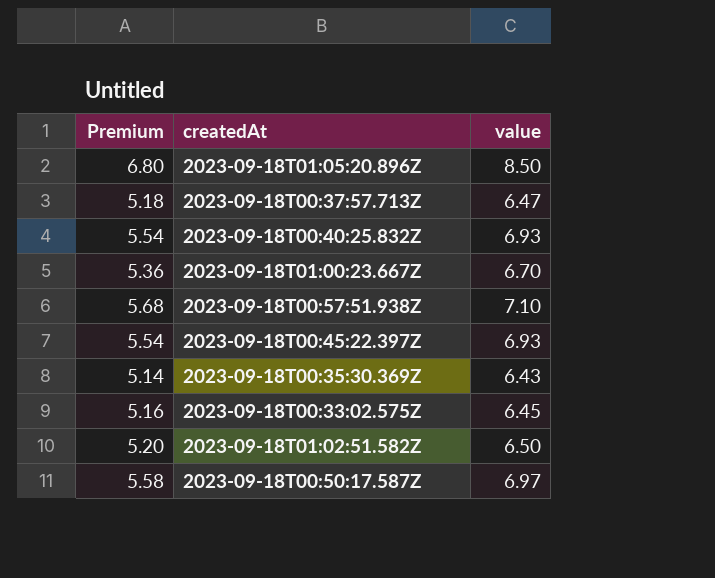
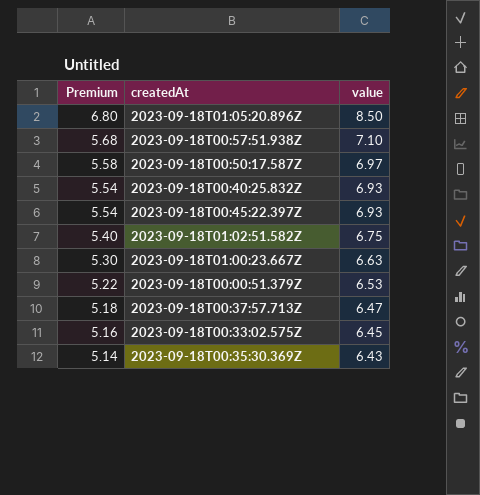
row order: none -> Premium descending
2023-09-18T01:02:51.582Z | Premium: 5.20 -> 5.40
2023-09-18T01:02:51.582Z | value: 6.50 -> 6.75
2023-09-18T01:00:23.667Z | Premium: 5.36 -> 5.30
2023-09-18T01:00:23.667Z | value: 6.70 -> 6.63
row 2023-09-18T00:00:51.379Z: none -> 5.22 | 6.53

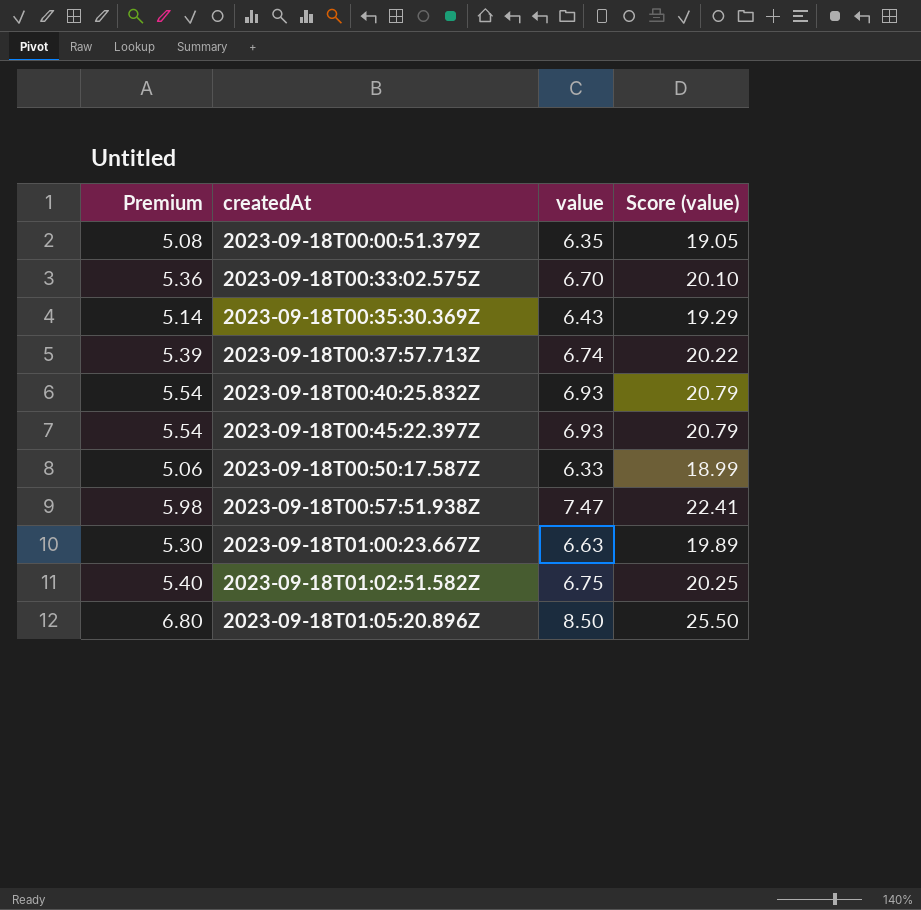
row order: Premium descending -> createdAt ascending
column Score (value) | formula: none -> [value] * 3
2023-09-18T00:00:51.379Z | Premium: 5.22 -> 5.08
2023-09-18T00:00:51.379Z | value: 6.53 -> 6.35
2023-09-18T00:33:02.575Z | Premium: 5.16 -> 5.36
2023-09-18T00:33:02.575Z | value: 6.45 -> 6.70
2023-09-18T00:37:57.713Z | Premium: 5.18 -> 5.39
2023-09-18T00:37:57.713Z | value: 6.47 -> 6.74
2023-09-18T00:50:17.587Z | Premium: 5.58 -> 5.06
2023-09-18T00:50:17.587Z | value: 6.97 -> 6.33
2023-09-18T00:57:51.938Z | Premium: 5.68 -> 5.98
2023-09-18T00:57:51.938Z | value: 7.10 -> 7.47

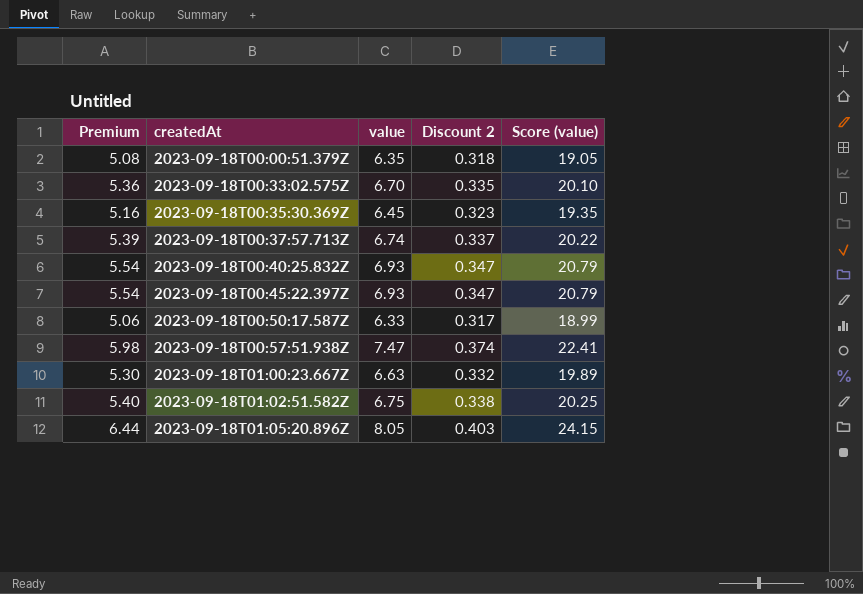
column Discount 2 | formula: none -> [value] * 0.05
2023-09-18T00:35:30.369Z | Premium: 5.14 -> 5.16
2023-09-18T00:35:30.369Z | value: 6.43 -> 6.45
2023-09-18T00:35:30.369Z | Score (value): 19.29 -> 19.35
2023-09-18T01:05:20.896Z | Premium: 6.80 -> 6.44
2023-09-18T01:05:20.896Z | value: 8.50 -> 8.05
2023-09-18T01:05:20.896Z | Score (value): 25.50 -> 24.15

